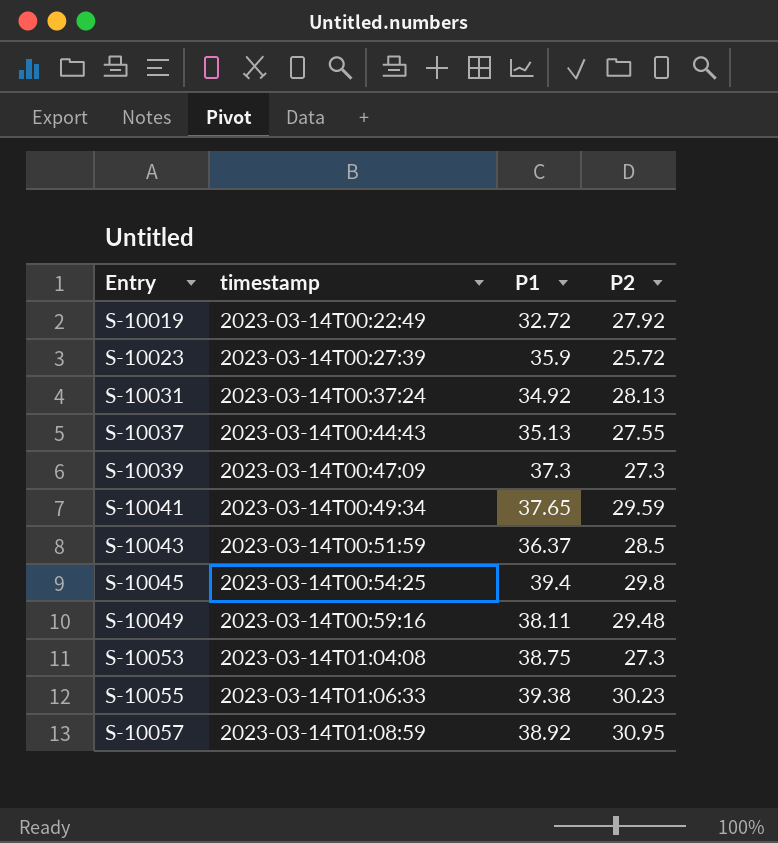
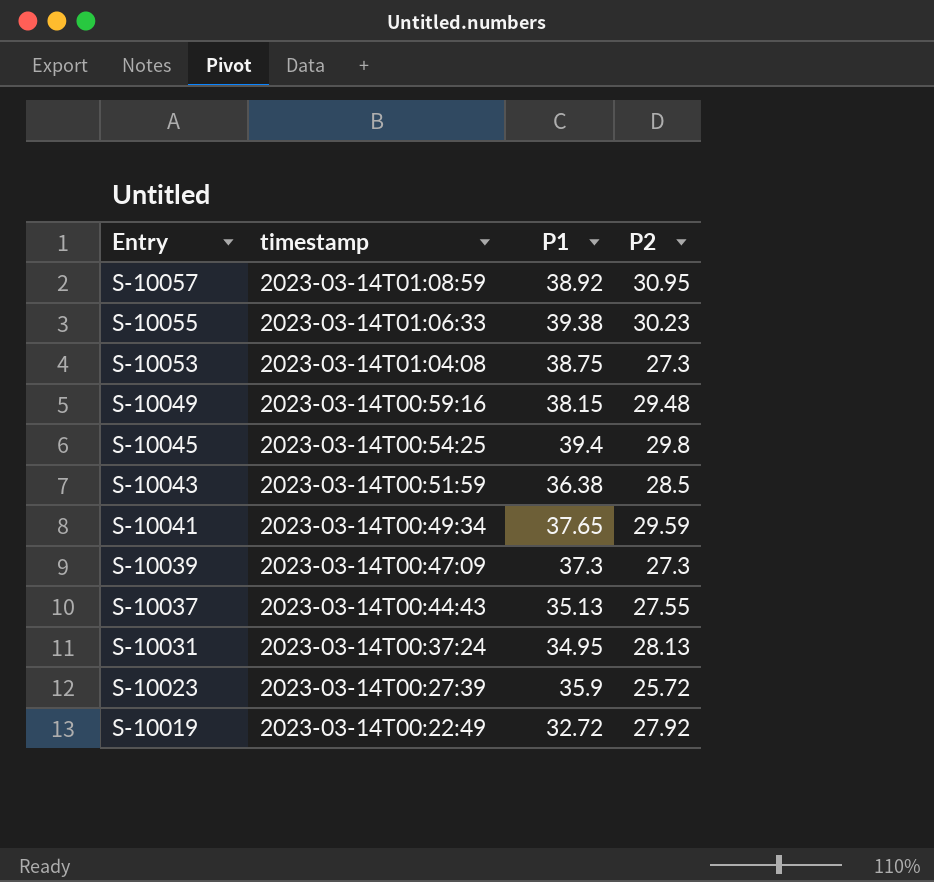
row order: Entry ascending -> Entry descending
S-10049 | P1: 38.11 -> 38.15
S-10043 | P1: 36.37 -> 36.38
S-10031 | P1: 34.92 -> 34.95

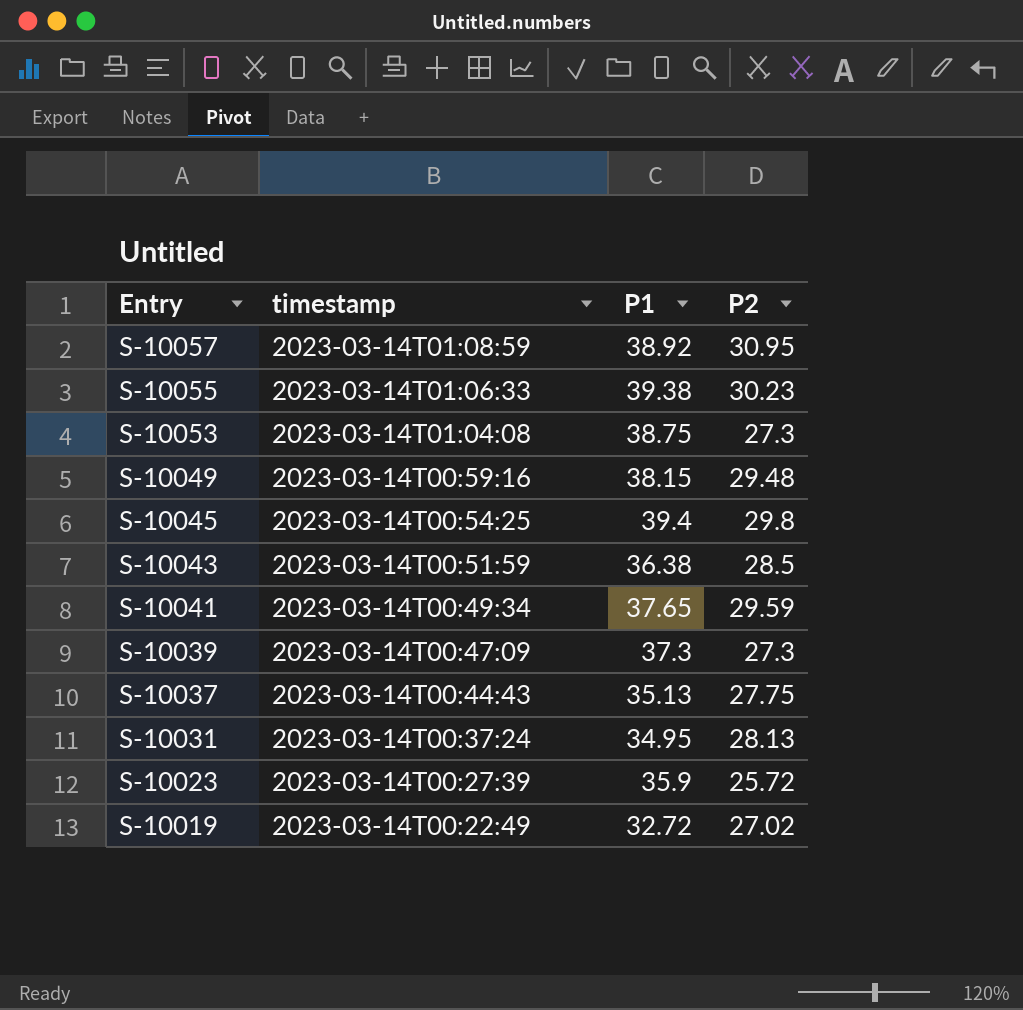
S-10037 | P2: 27.55 -> 27.75
S-10019 | P2: 27.92 -> 27.02

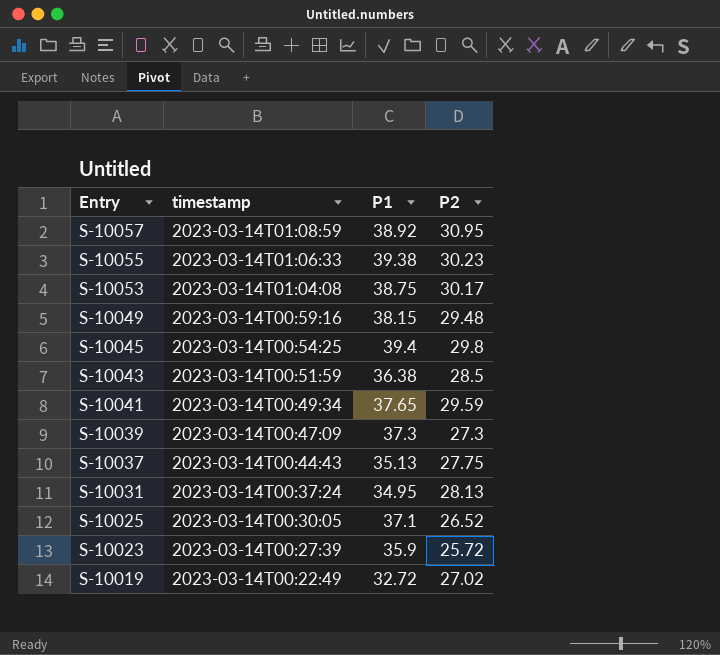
S-10053 | P2: 27.3 -> 30.17
row S-10025: none -> 2023-03-14T00:30:05 | 37.1 | 26.52

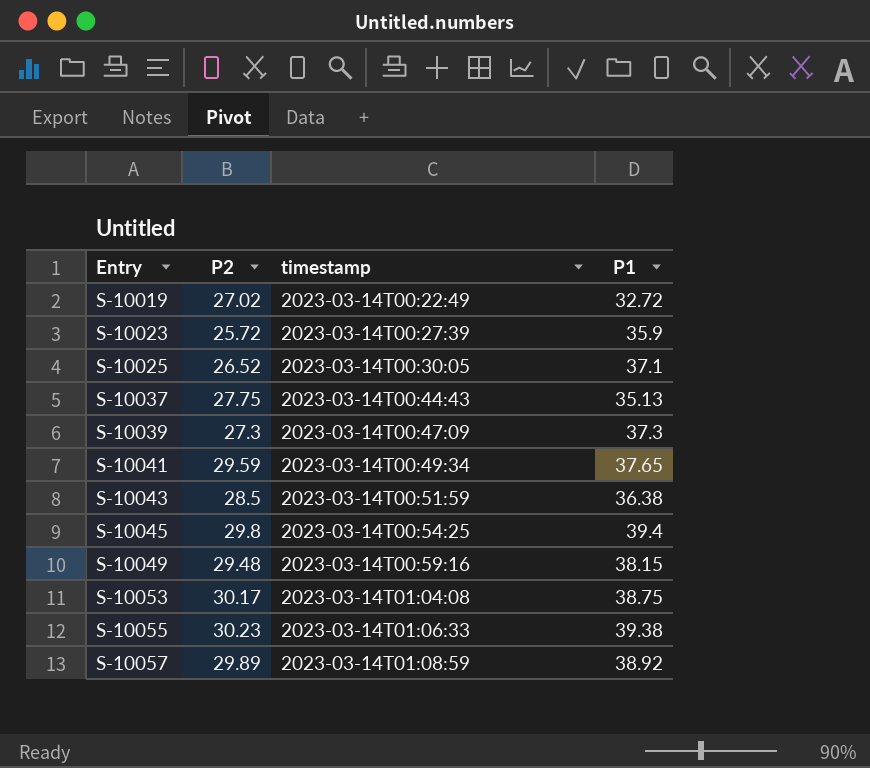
row order: Entry descending -> Entry ascending
column P2 | position: 4 -> 2
row S-10031: 2023-03-14T00:37:24 | 34.95 | 28.13 -> none
S-10057 | P2: 30.95 -> 29.89

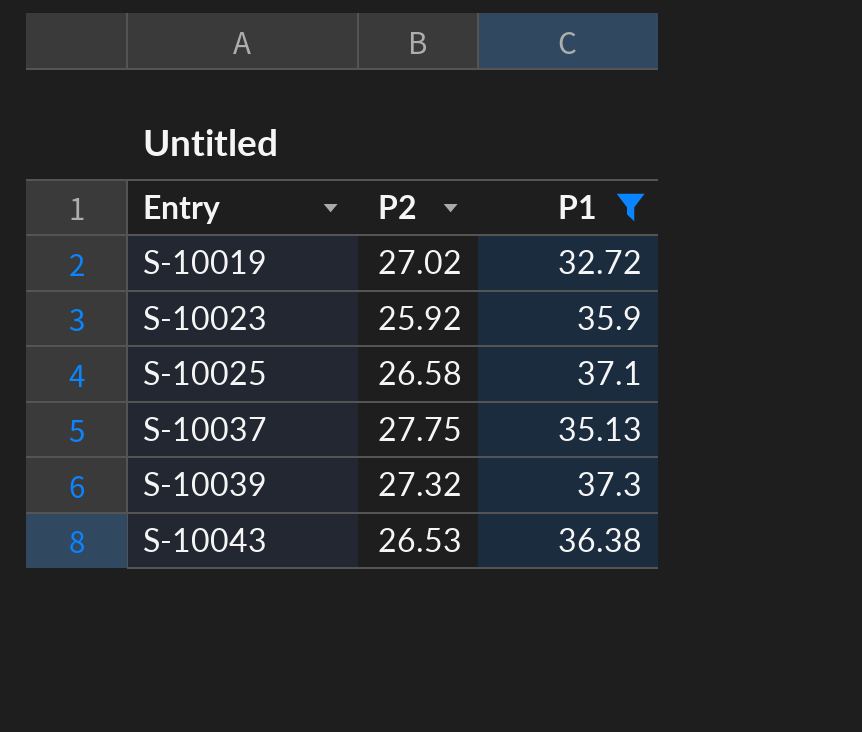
filter: none -> P1 <= 37.3
column timestamp | position: 3 -> none
S-10023 | P2: 25.72 -> 25.92
S-10025 | P2: 26.52 -> 26.58
S-10039 | P2: 27.3 -> 27.32
S-10043 | P2: 28.5 -> 26.53

